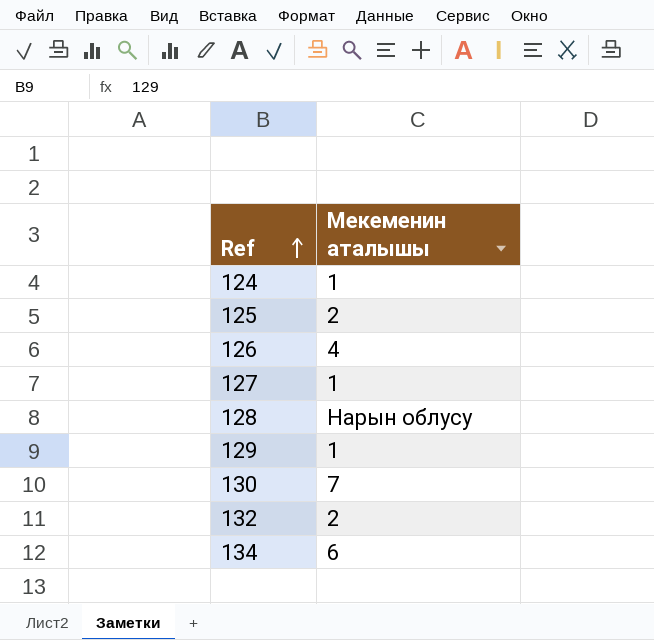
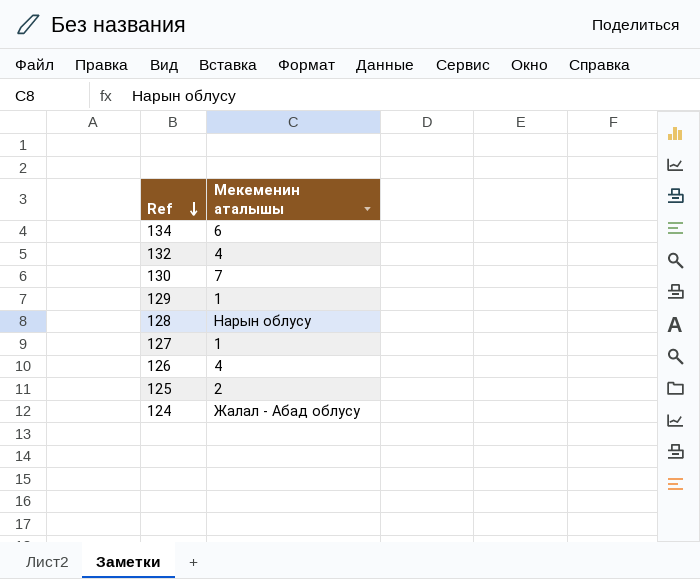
row order: Ref ascending -> Ref descending
132 | Мекеменин аталышы: 2 -> 4
124 | Мекеменин аталышы: 1 -> Жалал - Абад облусу

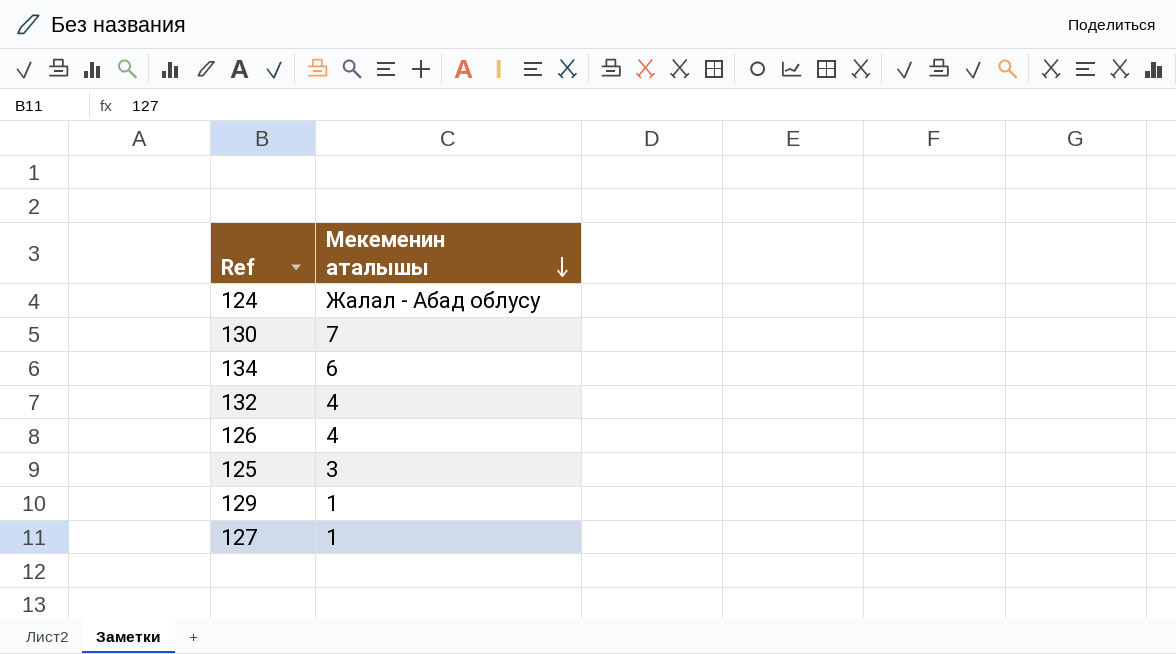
row order: Ref descending -> Мекеменин аталышы descending
row 128: Нарын облусу -> none
125 | Мекеменин аталышы: 2 -> 3

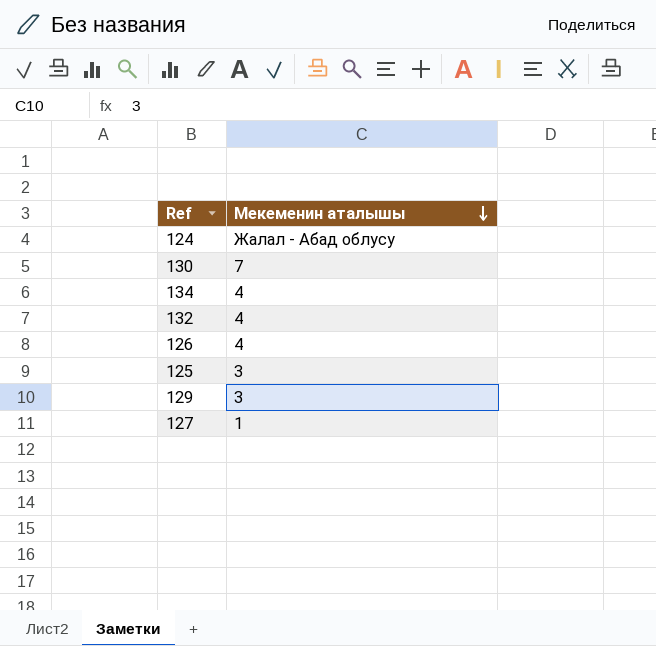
134 | Мекеменин аталышы: 6 -> 4
129 | Мекеменин аталышы: 1 -> 3

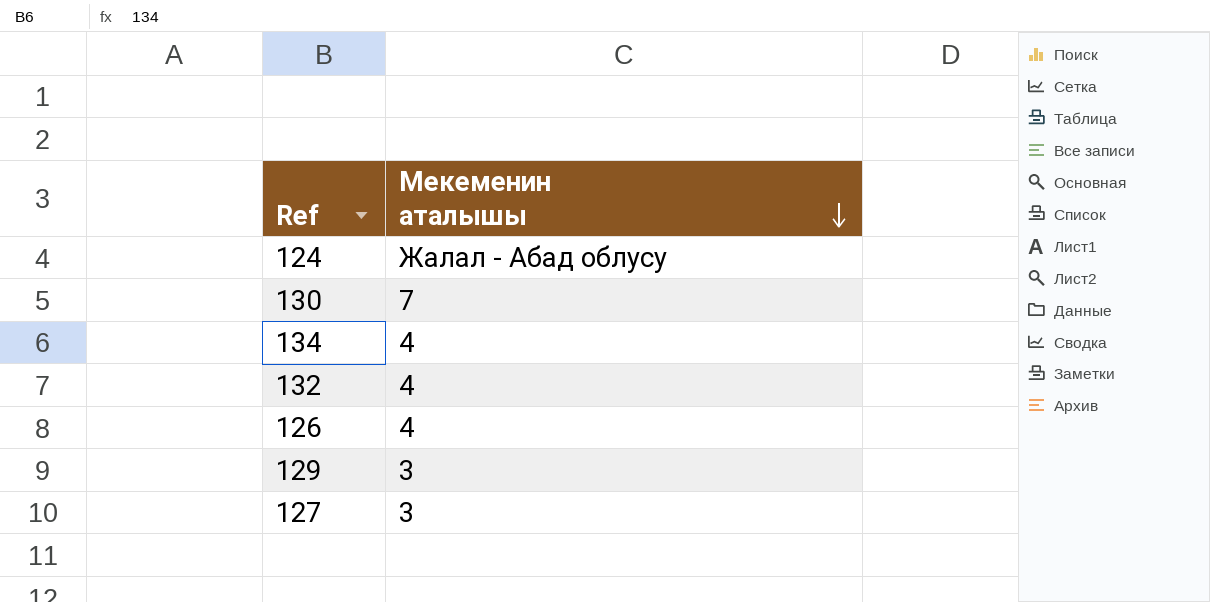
row 125: 3 -> none
127 | Мекеменин аталышы: 1 -> 3

